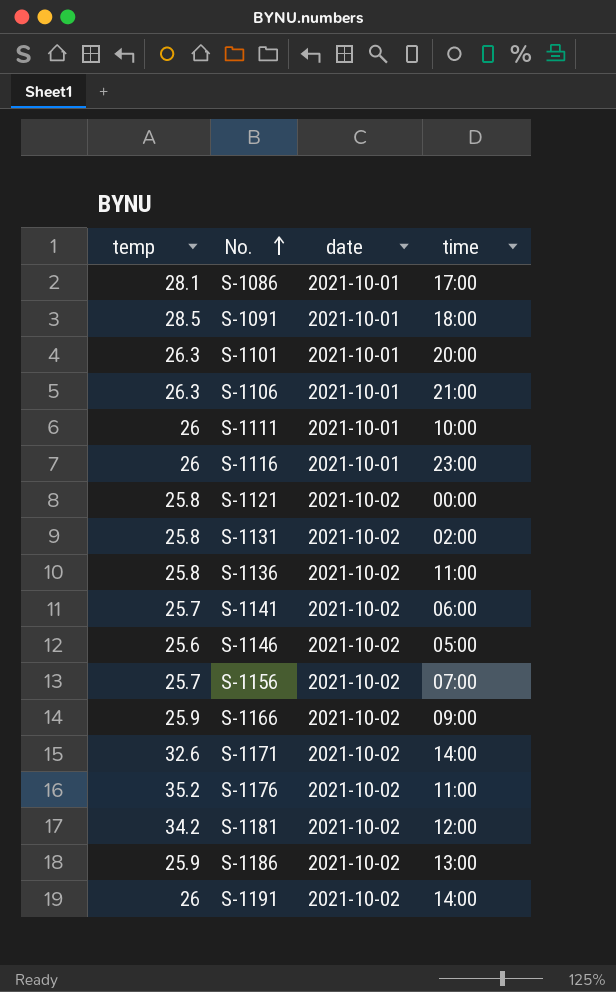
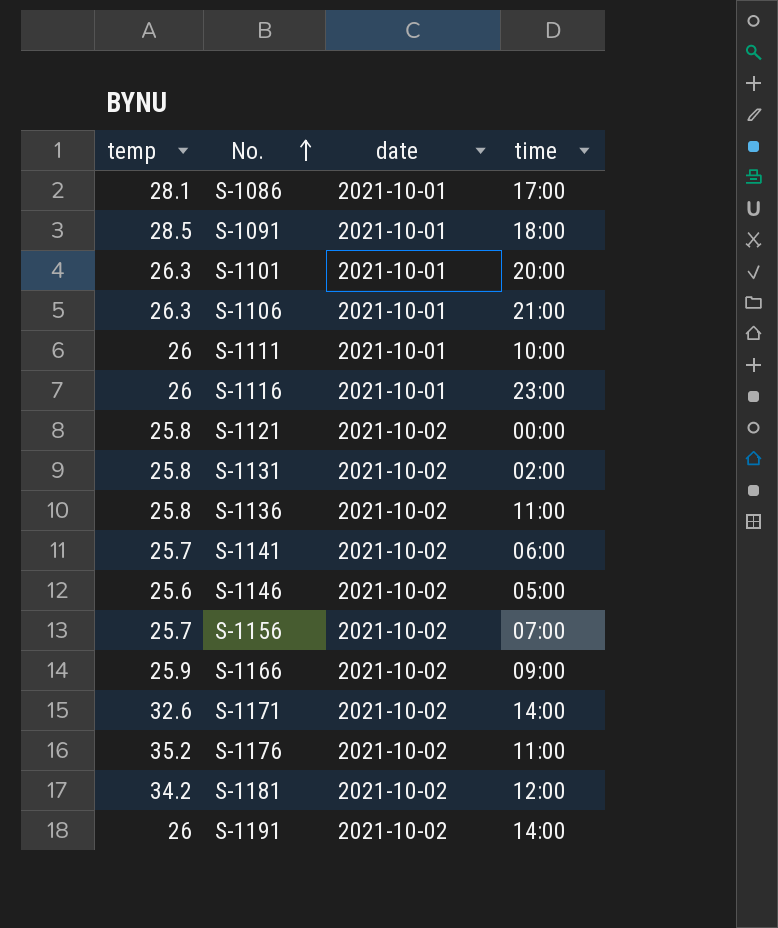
row S-1186: 25.9 | 2021-10-02 | 13:00 -> none

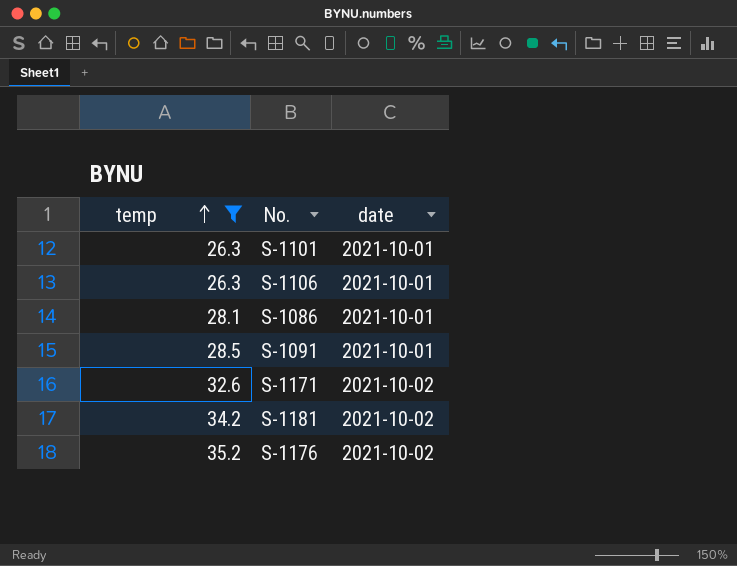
filter: none -> temp >= 26.3
row order: No. ascending -> temp ascending
column time | position: 4 -> none

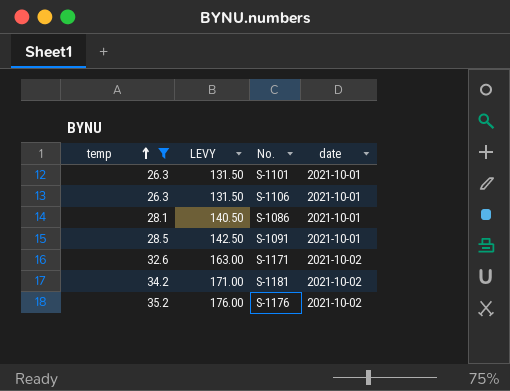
column LEVY | formula: none -> [temp] * 5

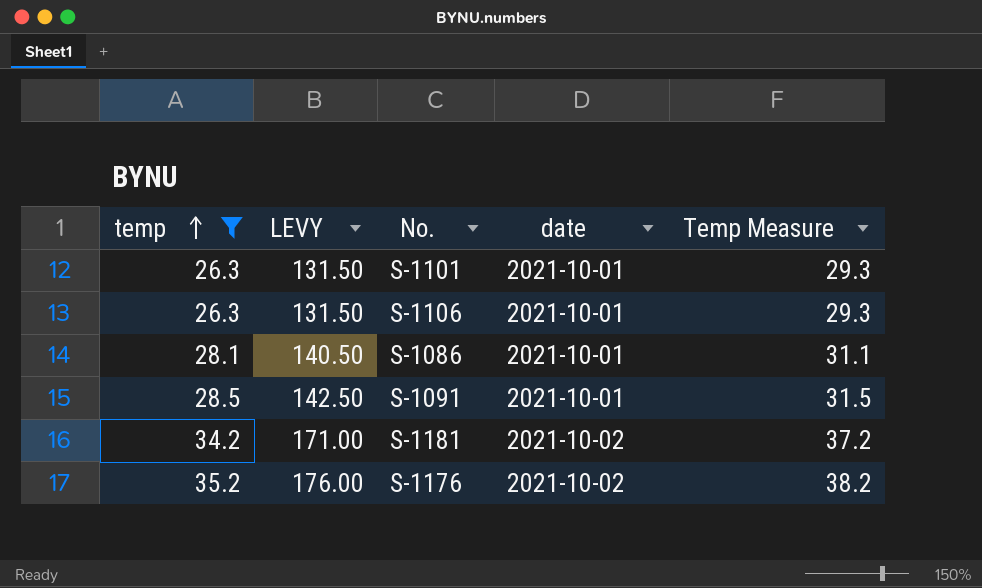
column Temp Measure | formula: none -> [temp] + 3
row S-1171: 32.6 | 163.00 | 2021-10-02 -> none

